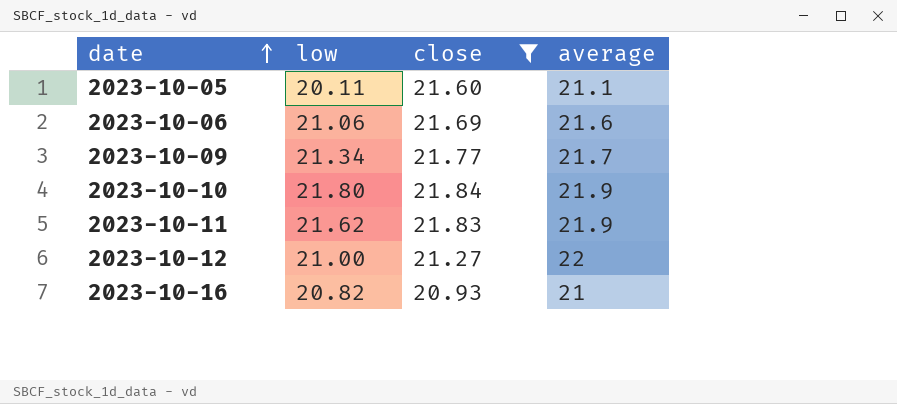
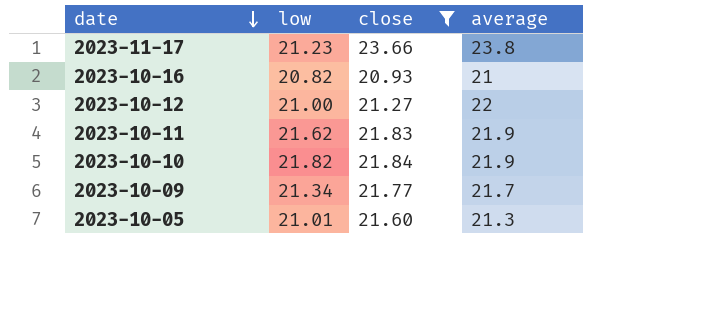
row order: date ascending -> date descending
row 2023-10-06: 21.06 | 21.69 | 21.6 -> none
row 2023-11-17: none -> 21.23 | 23.66 | 23.8
2023-10-10 | low: 21.80 -> 21.82
2023-10-05 | low: 20.11 -> 21.01
2023-10-05 | average: 21.1 -> 21.3

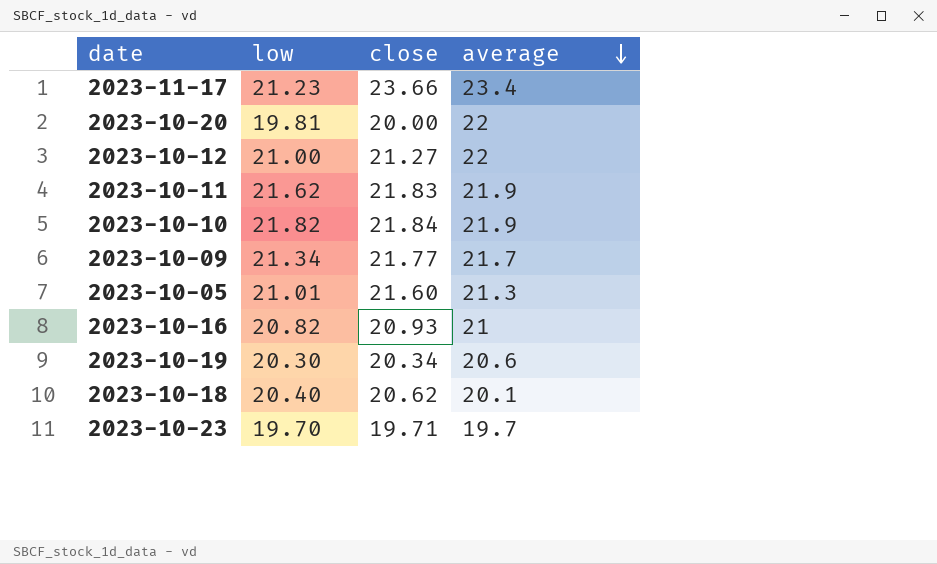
filter: close >= 20.93 -> none
row order: date descending -> average descending
2023-11-17 | average: 23.8 -> 23.4

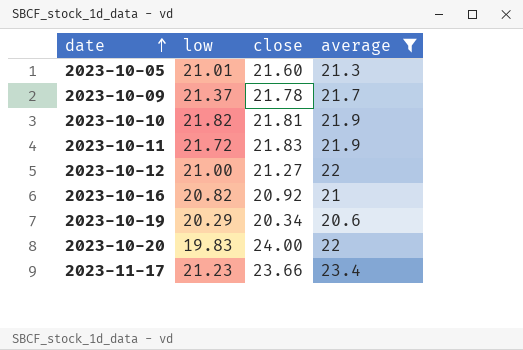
filter: none -> average >= 20.6
row order: average descending -> date ascending
2023-10-09 | low: 21.34 -> 21.37
2023-10-09 | close: 21.77 -> 21.78
2023-10-10 | close: 21.84 -> 21.81
2023-10-11 | low: 21.62 -> 21.72
2023-10-16 | close: 20.93 -> 20.92
2023-10-19 | low: 20.30 -> 20.29
2023-10-20 | low: 19.81 -> 19.83
2023-10-20 | close: 20.00 -> 24.00

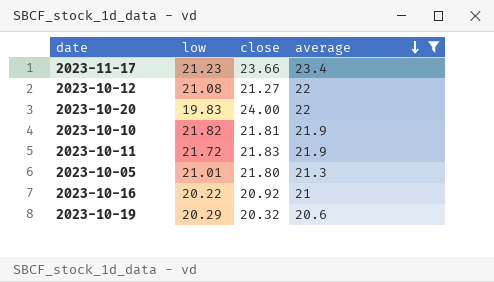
row order: date ascending -> average descending
row 2023-10-09: 21.37 | 21.78 | 21.7 -> none
2023-10-12 | low: 21.00 -> 21.08
2023-10-05 | close: 21.60 -> 21.80
2023-10-16 | low: 20.82 -> 20.22
2023-10-19 | close: 20.34 -> 20.32

